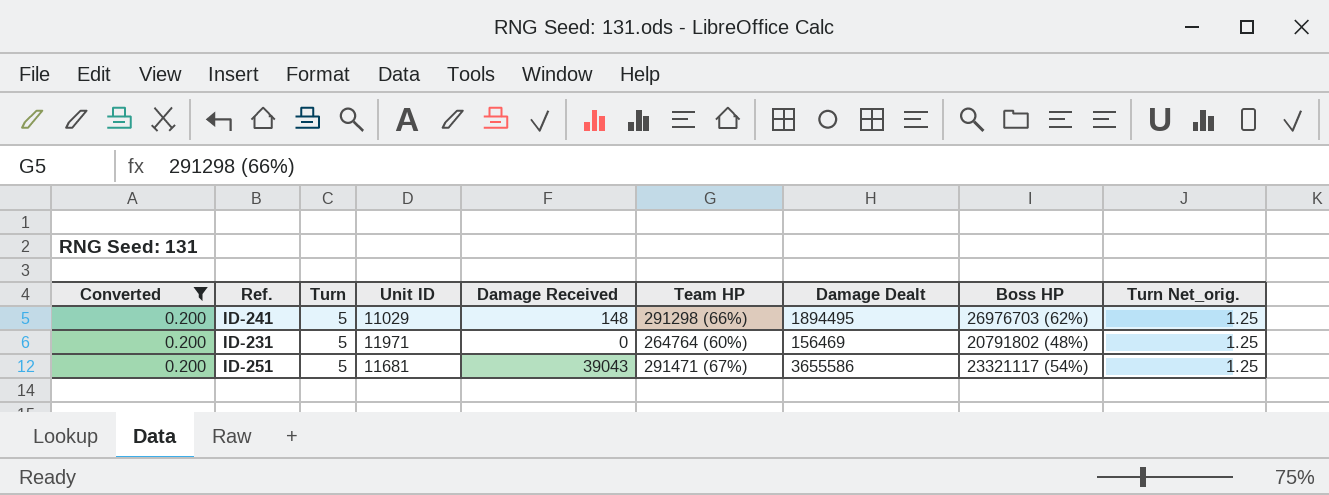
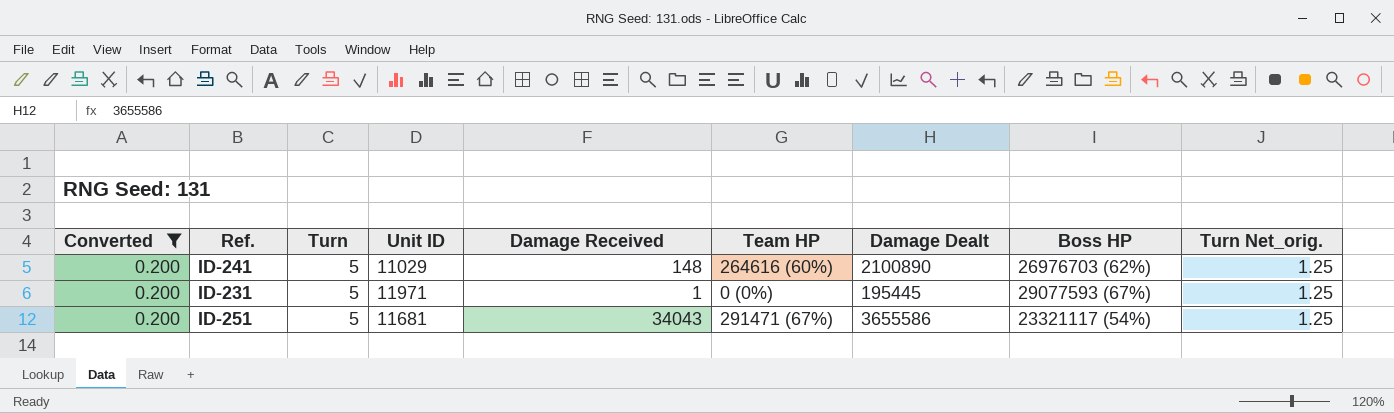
ID-241 | Team HP: 291298 (66%) -> 264616 (60%)
ID-241 | Damage Dealt: 1894495 -> 2100890
ID-231 | Damage Received: 0 -> 1
ID-231 | Team HP: 264764 (60%) -> 0 (0%)
ID-231 | Damage Dealt: 156469 -> 195445
ID-231 | Boss HP: 20791802 (48%) -> 29077593 (67%)
ID-251 | Damage Received: 39043 -> 34043

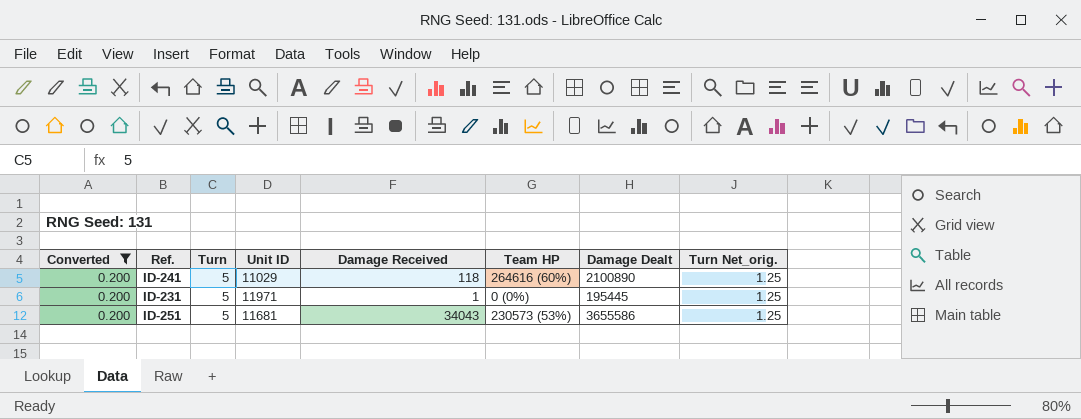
column Boss HP | position: 8 -> none
ID-241 | Damage Received: 148 -> 118
ID-251 | Team HP: 291471 (67%) -> 230573 (53%)

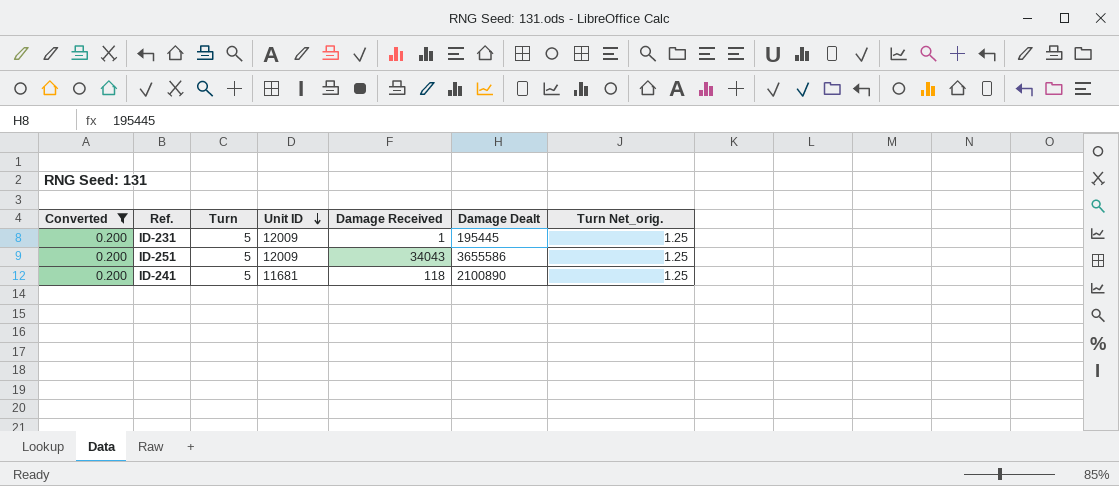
row order: none -> Unit ID descending
column Team HP | position: 6 -> none
ID-231 | Unit ID: 11971 -> 12009
ID-251 | Unit ID: 11681 -> 12009
ID-241 | Unit ID: 11029 -> 11681

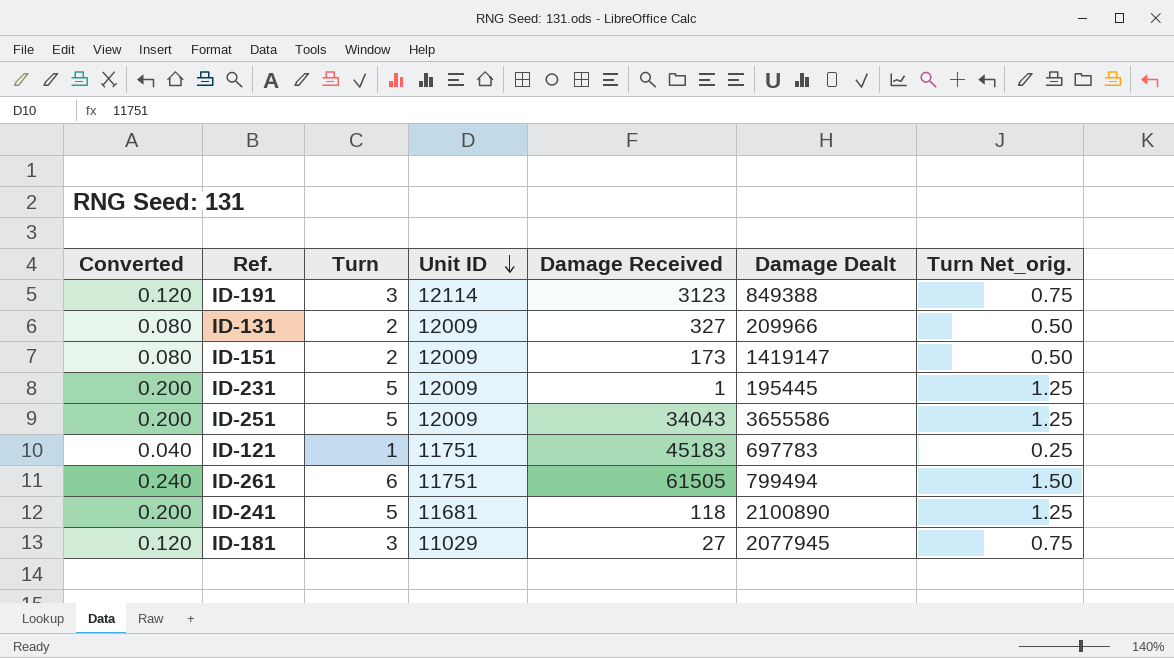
filter: Converted = 0.200 -> none

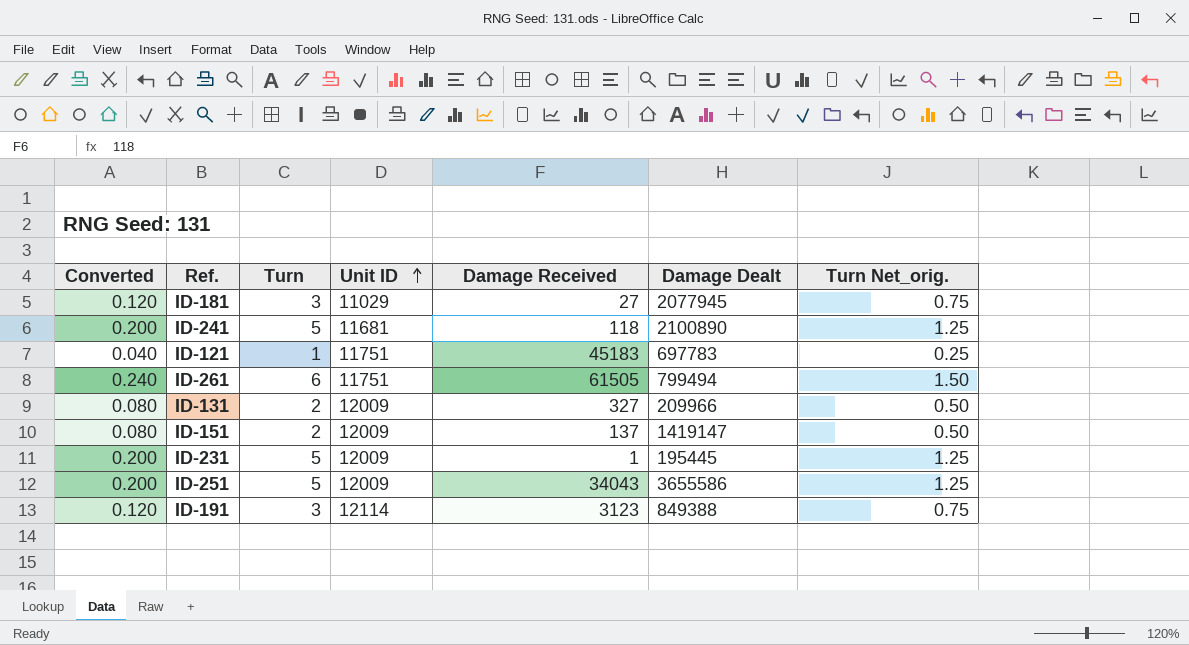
row order: Unit ID descending -> Unit ID ascending
ID-151 | Damage Received: 173 -> 137

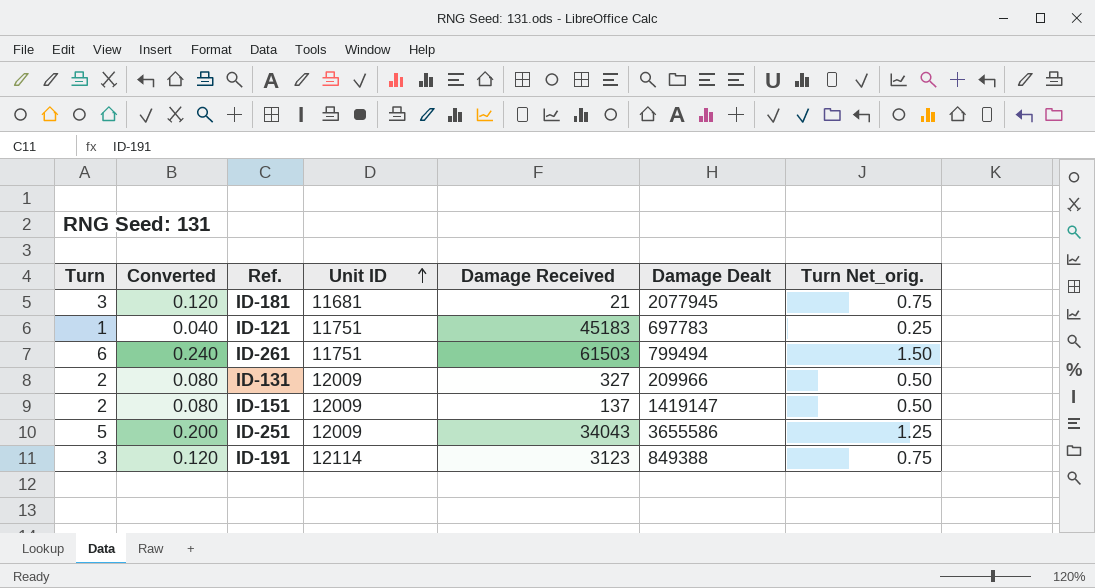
column Turn | position: 3 -> 1
row ID-241: 0.200 | 5 | 11681 | 118 | 2100890 | 1.25 -> none
row ID-231: 0.200 | 5 | 12009 | 1 | 195445 | 1.25 -> none
ID-181 | Unit ID: 11029 -> 11681
ID-181 | Damage Received: 27 -> 21
ID-261 | Damage Received: 61505 -> 61503

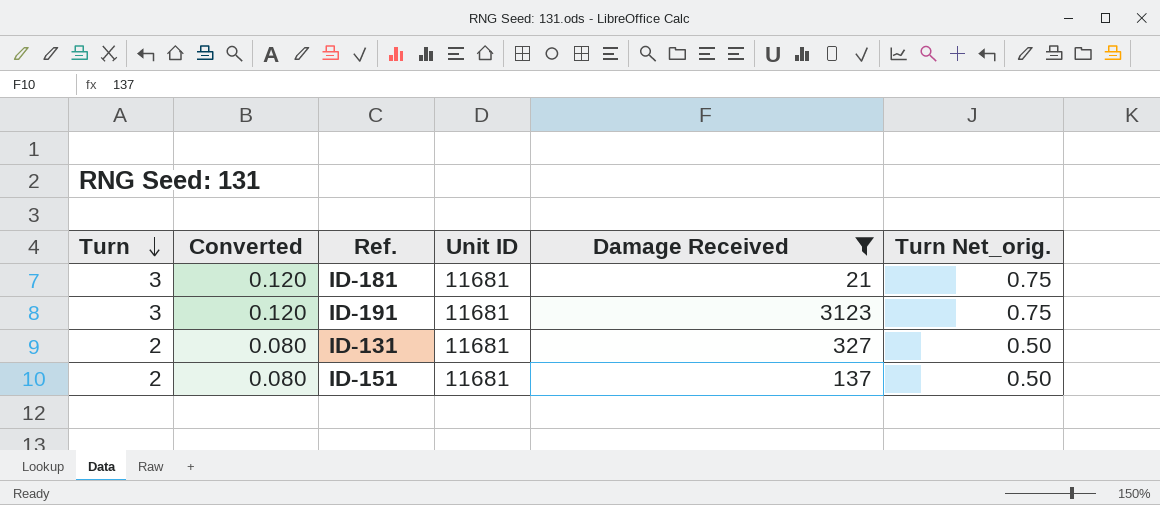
filter: none -> Damage Received <= 3123
row order: Unit ID ascending -> Turn descending
column Damage Dealt | position: 6 -> none
ID-191 | Unit ID: 12114 -> 11681
ID-131 | Unit ID: 12009 -> 11681
ID-151 | Unit ID: 12009 -> 11681

